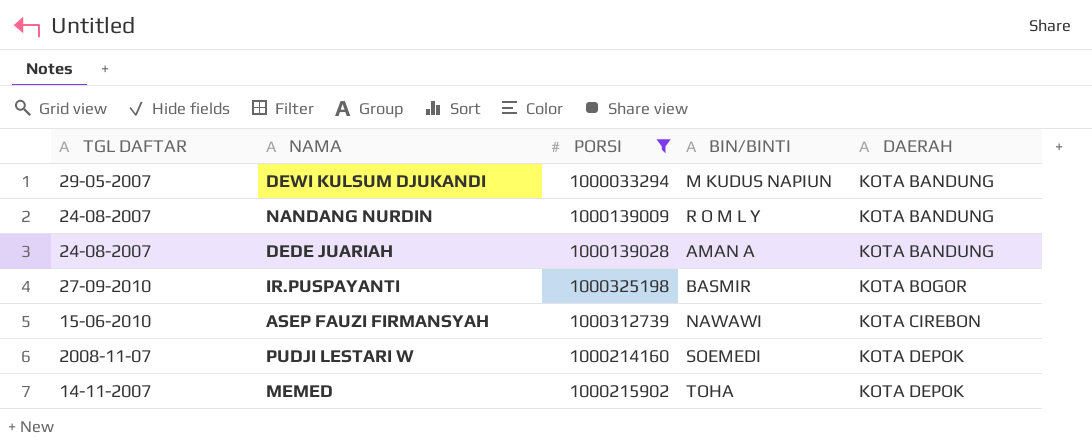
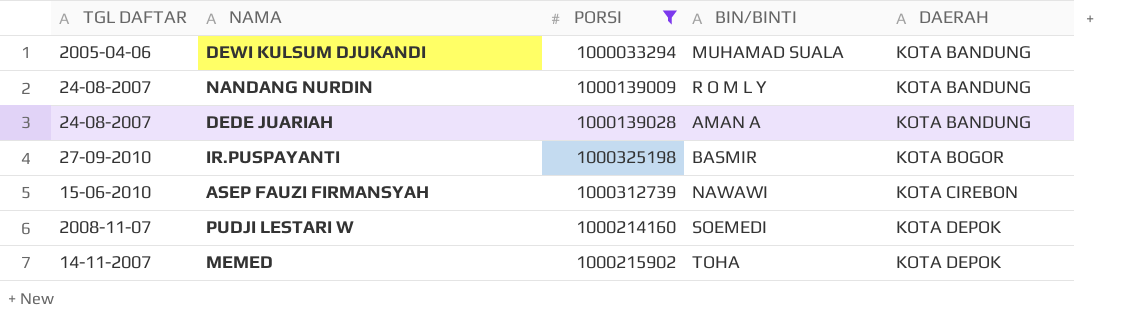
DEWI KULSUM DJUKANDI | TGL DAFTAR: 29-05-2007 -> 2005-04-06
DEWI KULSUM DJUKANDI | BIN/BINTI: M KUDUS NAPIUN -> MUHAMAD SUALA

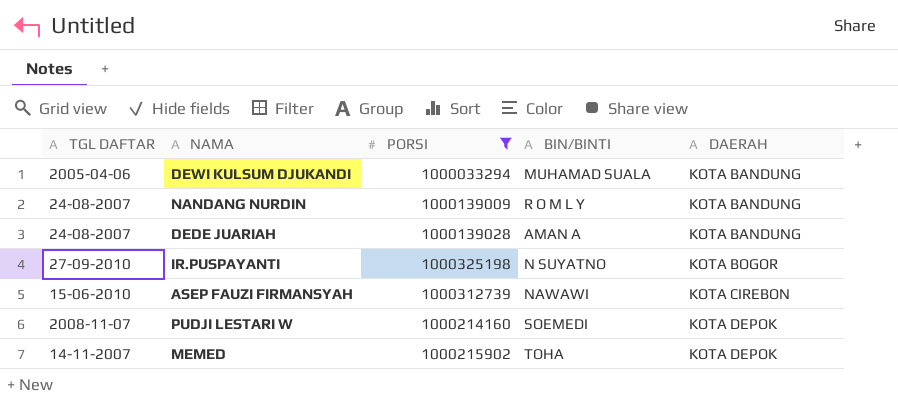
IR.PUSPAYANTI | BIN/BINTI: BASMIR -> N SUYATNO

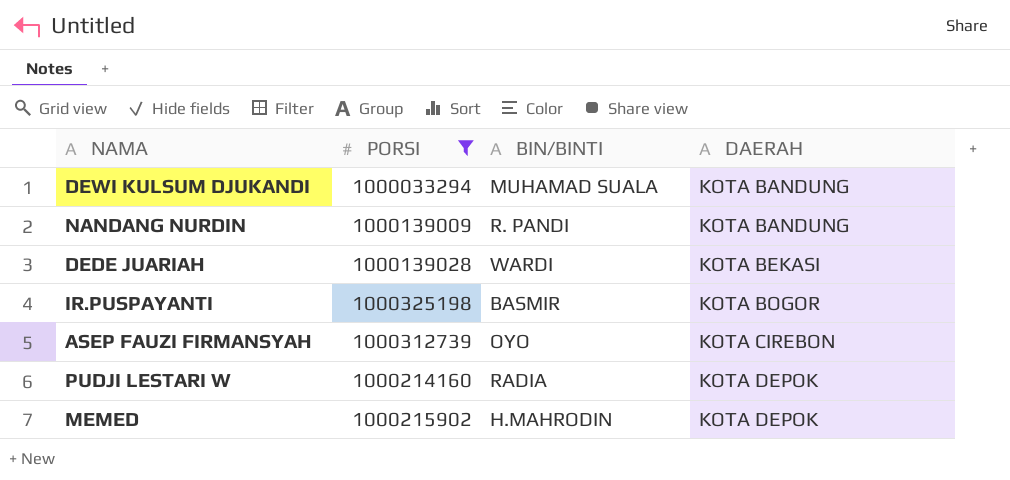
column TGL DAFTAR | position: 1 -> none
NANDANG NURDIN | BIN/BINTI: R O M L Y -> R. PANDI
DEDE JUARIAH | BIN/BINTI: AMAN A -> WARDI
DEDE JUARIAH | DAERAH: KOTA BANDUNG -> KOTA BEKASI
IR.PUSPAYANTI | BIN/BINTI: N SUYATNO -> BASMIR
ASEP FAUZI FIRMANSYAH | BIN/BINTI: NAWAWI -> OYO
PUDJI LESTARI W | BIN/BINTI: SOEMEDI -> RADIA
MEMED | BIN/BINTI: TOHA -> H.MAHRODIN

